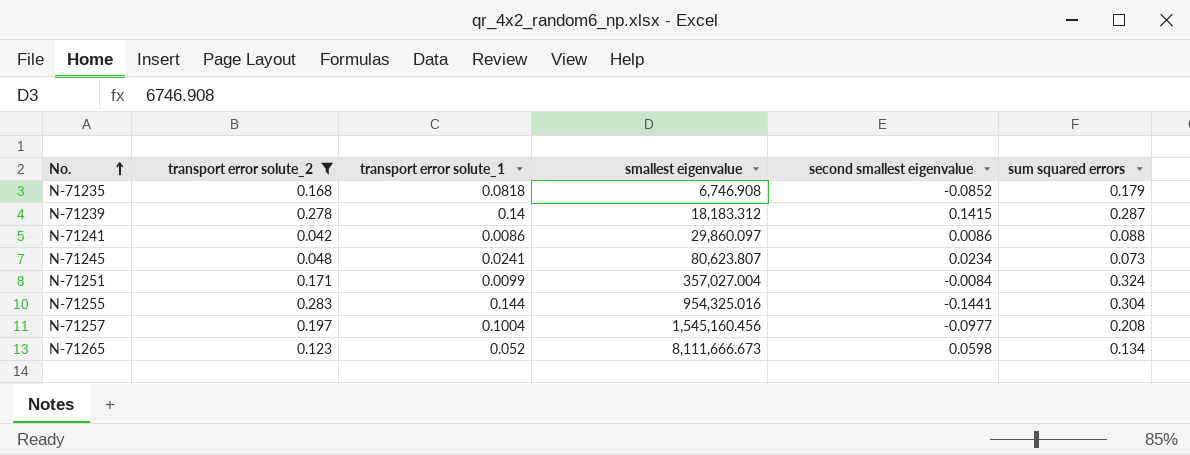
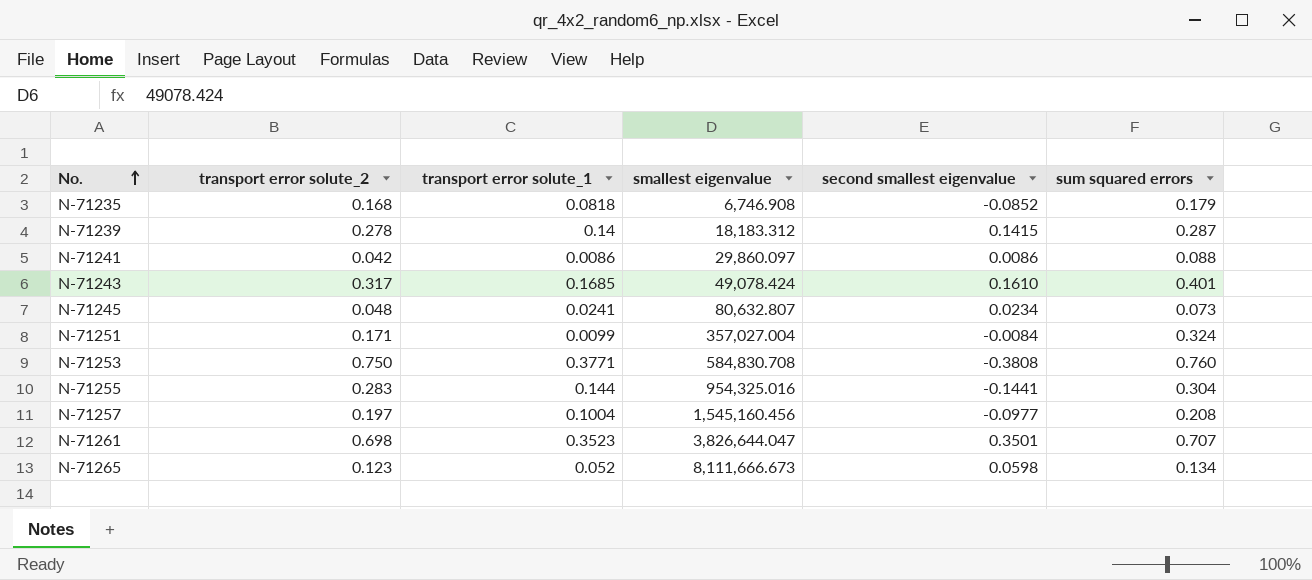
filter: transport error solute_2 <= 0.283 -> none
N-71245 | smallest eigenvalue: 80,623.807 -> 80,632.807

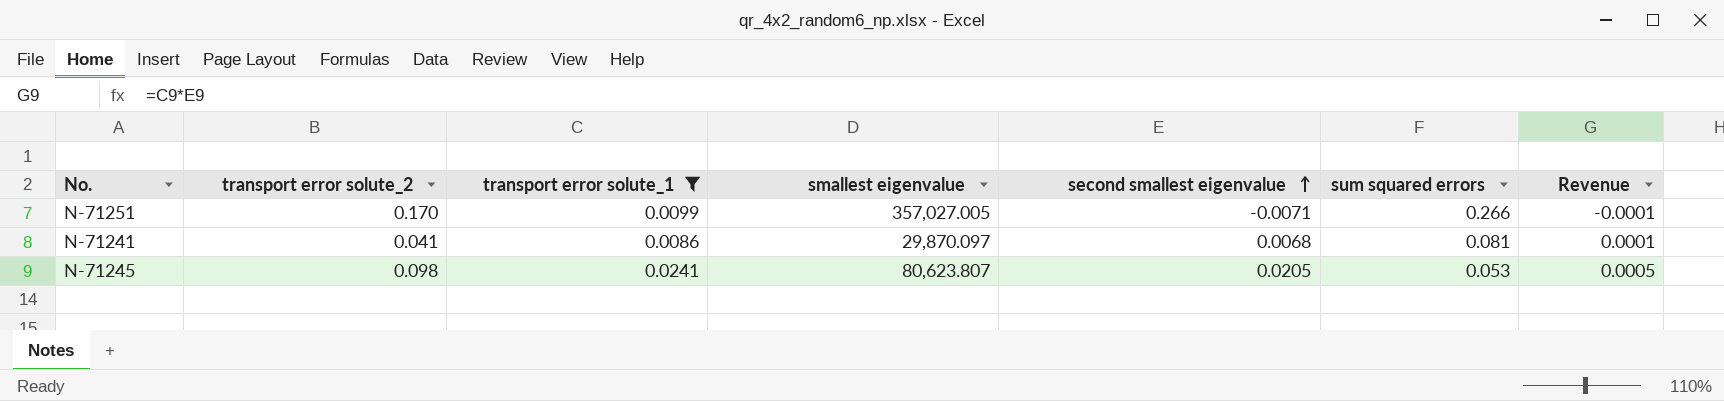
filter: none -> transport error solute_1 <= 0.0241
row order: No. ascending -> second smallest eigenvalue ascending
column Revenue | formula: none -> [transport error solute_1] * [second smallest eigenvalue]
N-71251 | transport error solute_2: 0.171 -> 0.170
N-71251 | smallest eigenvalue: 357,027.004 -> 357,027.005
N-71251 | second smallest eigenvalue: -0.0084 -> -0.0071
N-71251 | sum squared errors: 0.324 -> 0.266
N-71241 | transport error solute_2: 0.042 -> 0.041
N-71241 | smallest eigenvalue: 29,860.097 -> 29,870.097
N-71241 | second smallest eigenvalue: 0.0086 -> 0.0068
N-71241 | sum squared errors: 0.088 -> 0.081
N-71245 | transport error solute_2: 0.048 -> 0.098
N-71245 | smallest eigenvalue: 80,632.807 -> 80,623.807
N-71245 | second smallest eigenvalue: 0.0234 -> 0.0205
N-71245 | sum squared errors: 0.073 -> 0.053

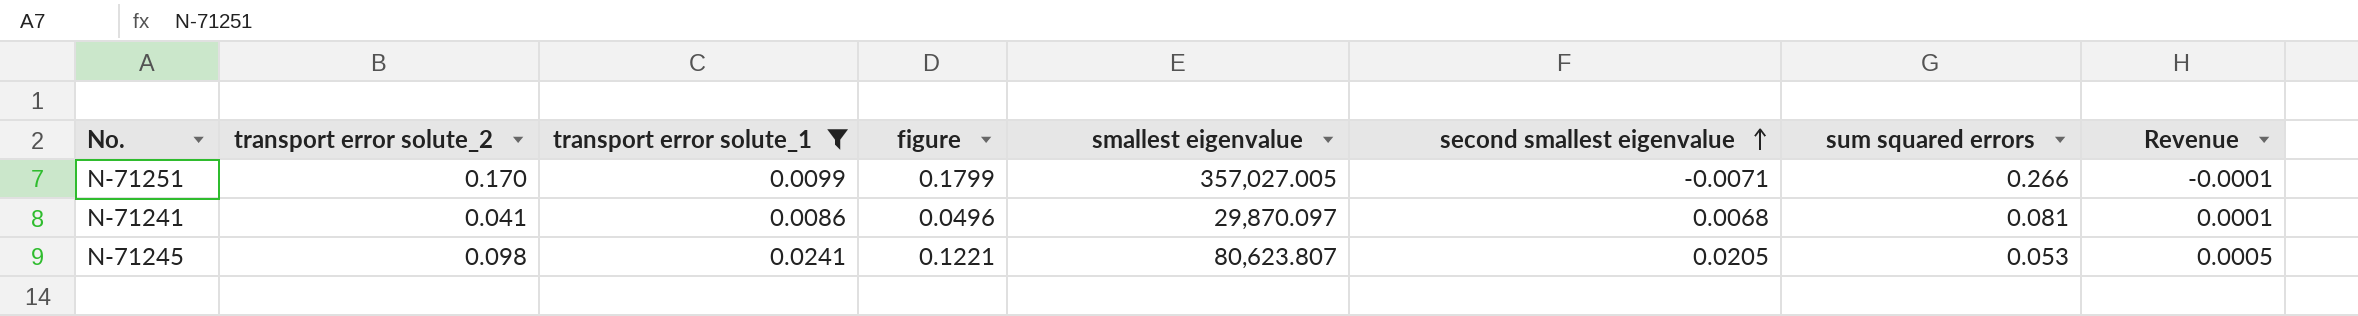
column figure | formula: none -> [transport error solute_2] + [transport error solute_1]

